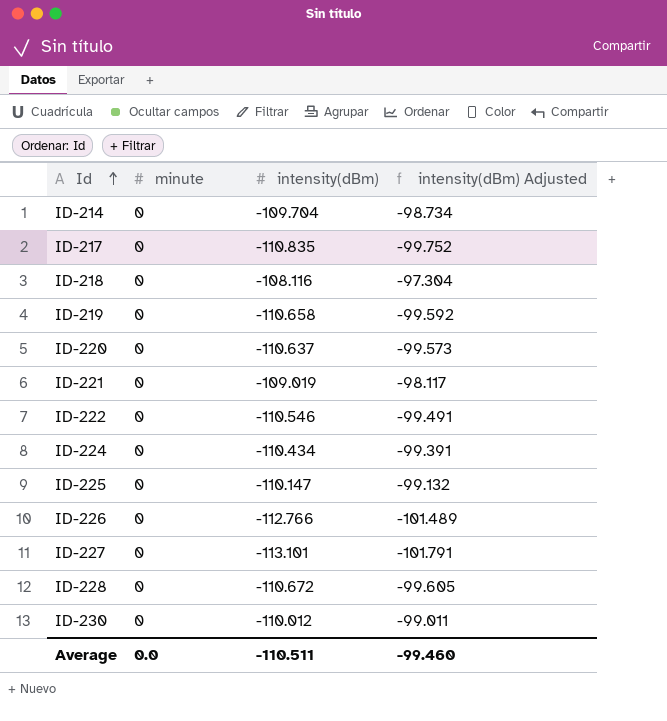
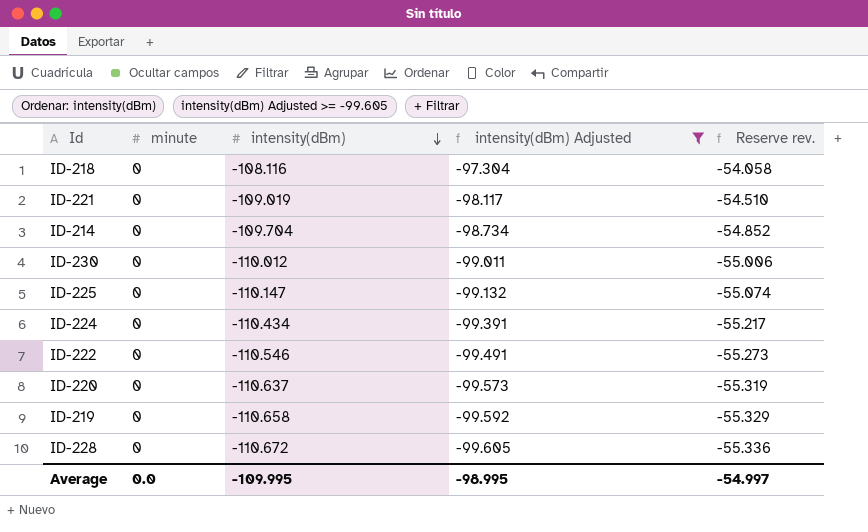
filter: none -> intensity(dBm) Adjusted >= -99.605
row order: Id ascending -> intensity(dBm) descending
column Reserve rev. | formula: none -> [intensity(dBm)] * 0.5
Average | intensity(dBm): -110.511 -> -109.995
Average | intensity(dBm) Adjusted: -99.460 -> -98.995

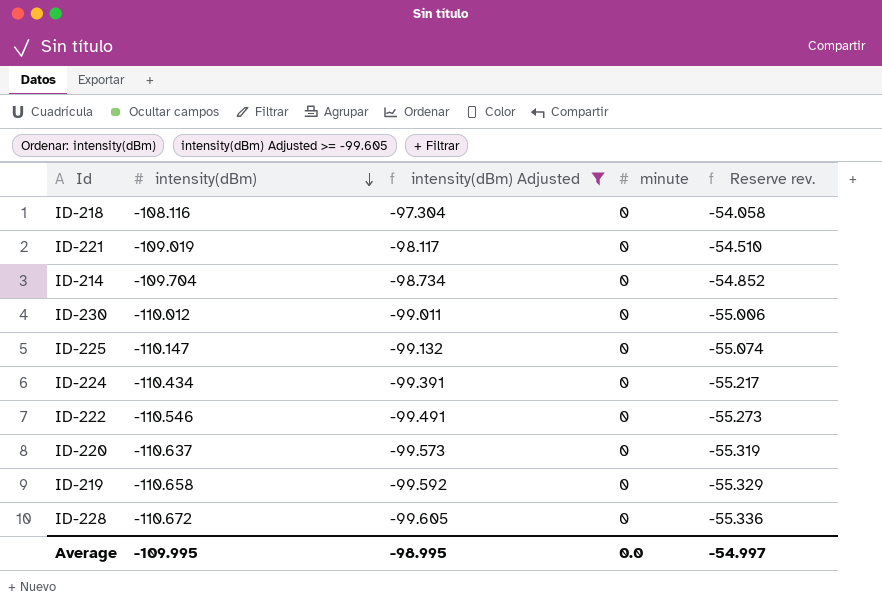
column minute | position: 2 -> 4

